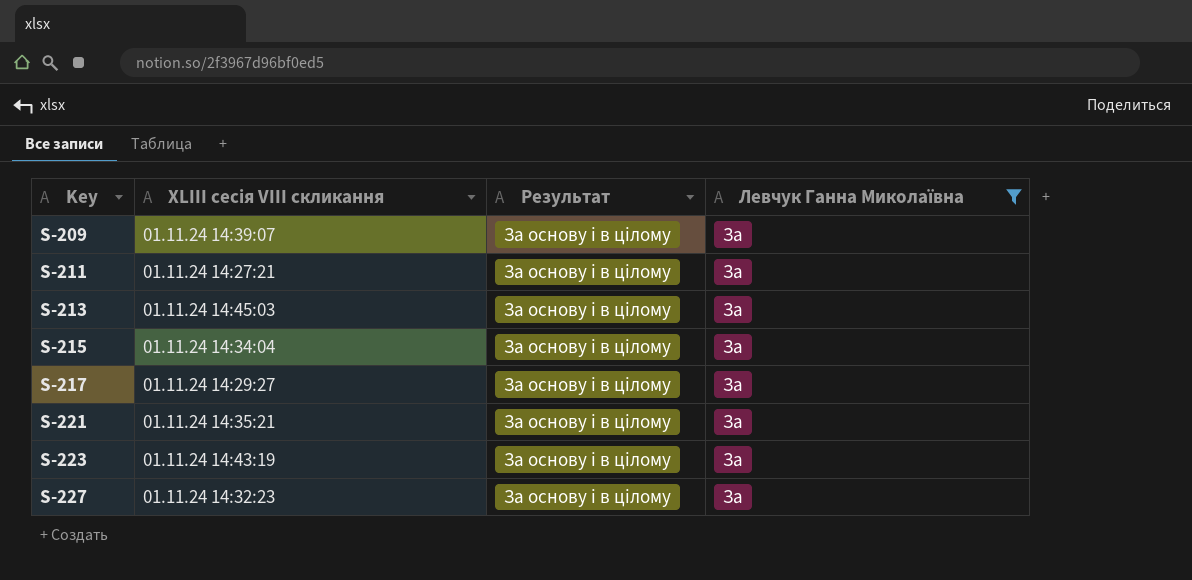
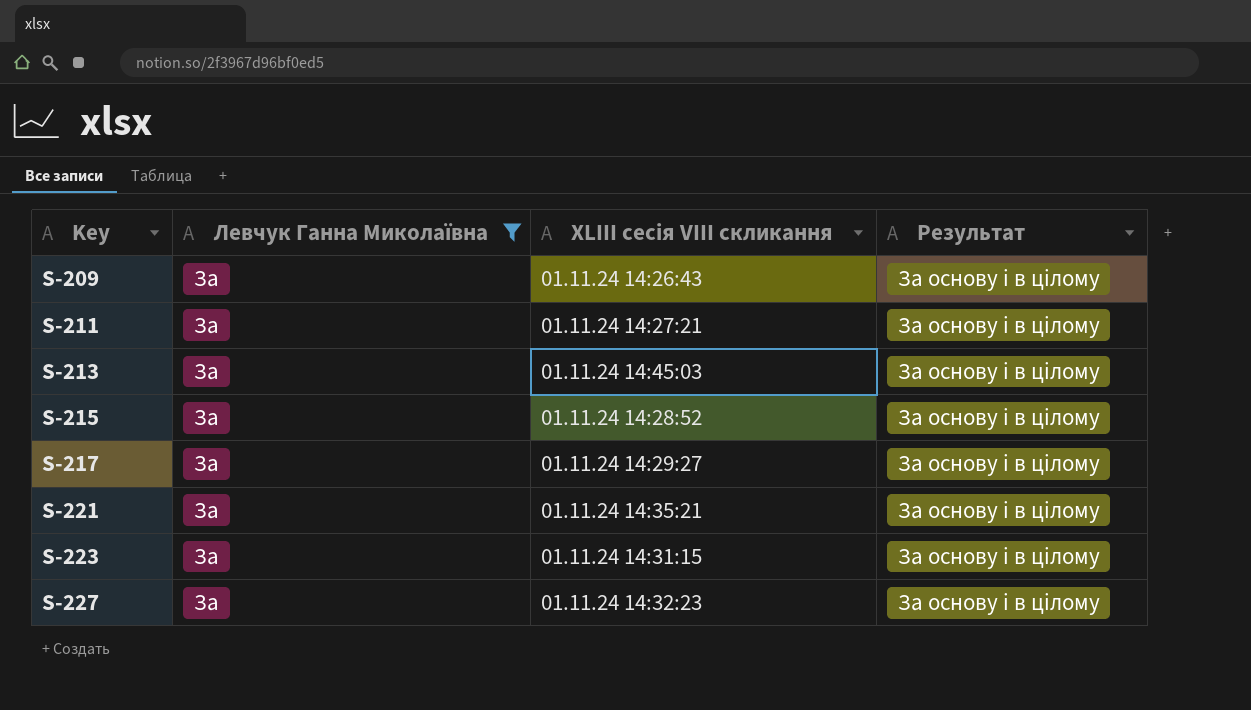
column Левчук Ганна Миколаївна | position: 4 -> 2
S-209 | XLIII сесія VIII скликання: 01.11.24 14:39:07 -> 01.11.24 14:26:43
S-215 | XLIII сесія VIII скликання: 01.11.24 14:34:04 -> 01.11.24 14:28:52
S-223 | XLIII сесія VIII скликання: 01.11.24 14:43:19 -> 01.11.24 14:31:15

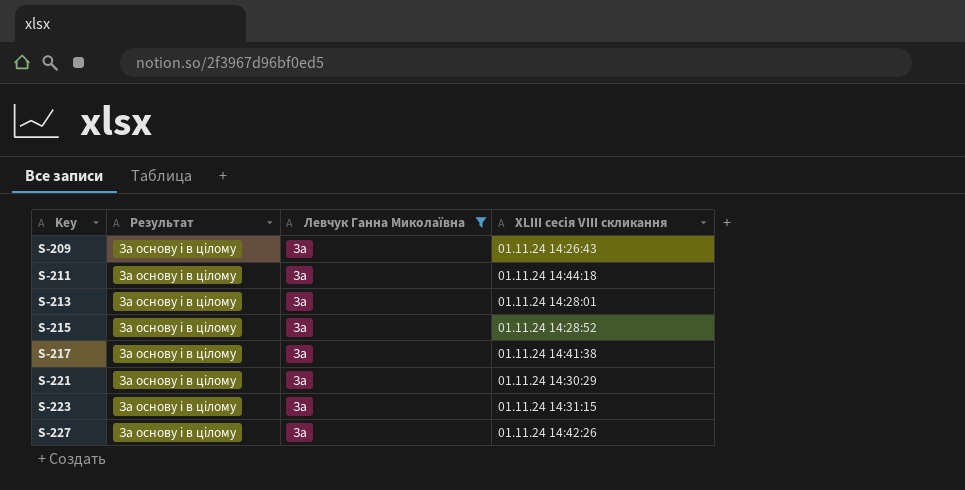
column Результат | position: 4 -> 2
S-211 | XLIII сесія VIII скликання: 01.11.24 14:27:21 -> 01.11.24 14:44:18
S-213 | XLIII сесія VIII скликання: 01.11.24 14:45:03 -> 01.11.24 14:28:01
S-217 | XLIII сесія VIII скликання: 01.11.24 14:29:27 -> 01.11.24 14:41:38
S-221 | XLIII сесія VIII скликання: 01.11.24 14:35:21 -> 01.11.24 14:30:29
S-227 | XLIII сесія VIII скликання: 01.11.24 14:32:23 -> 01.11.24 14:42:26

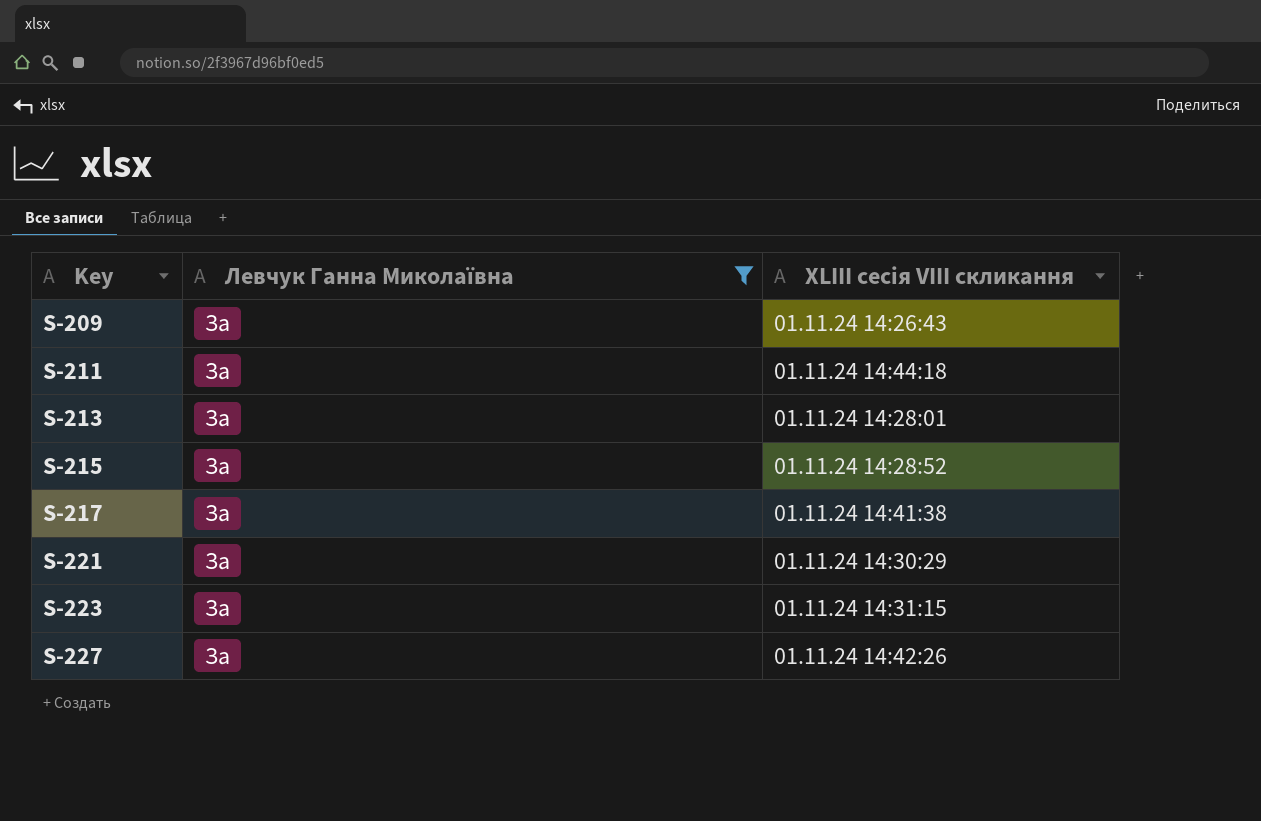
column Результат | position: 2 -> none

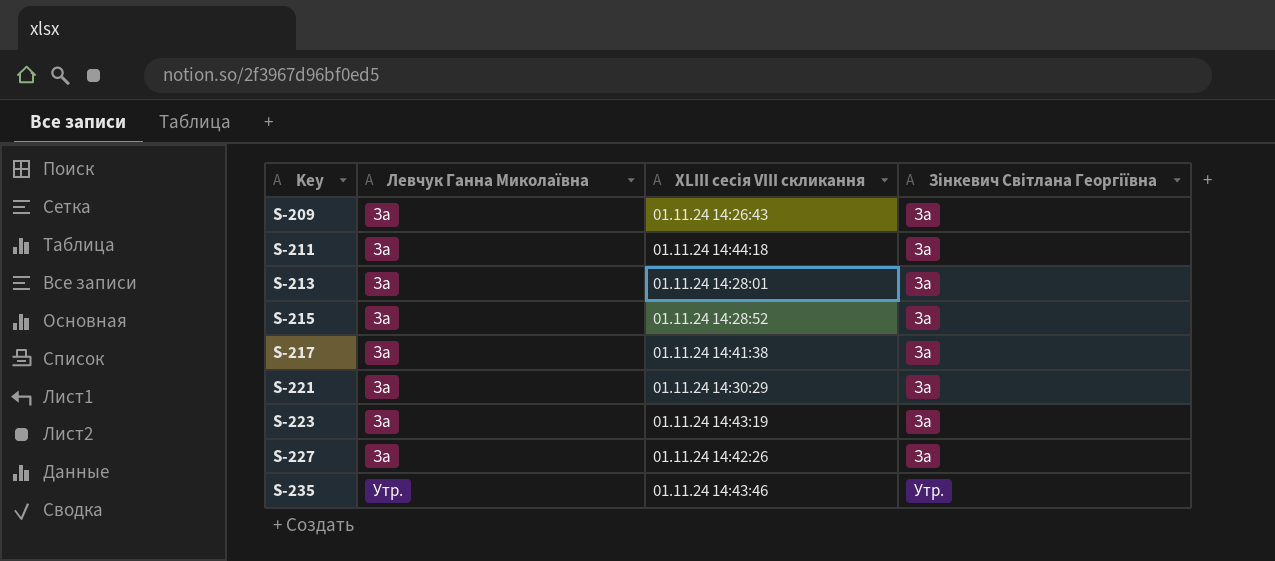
filter: Левчук Ганна Миколаївна = За -> none
column Зінкевич Світлана Георгіївна | position: none -> 4
S-223 | XLIII сесія VIII скликання: 01.11.24 14:31:15 -> 01.11.24 14:43:19

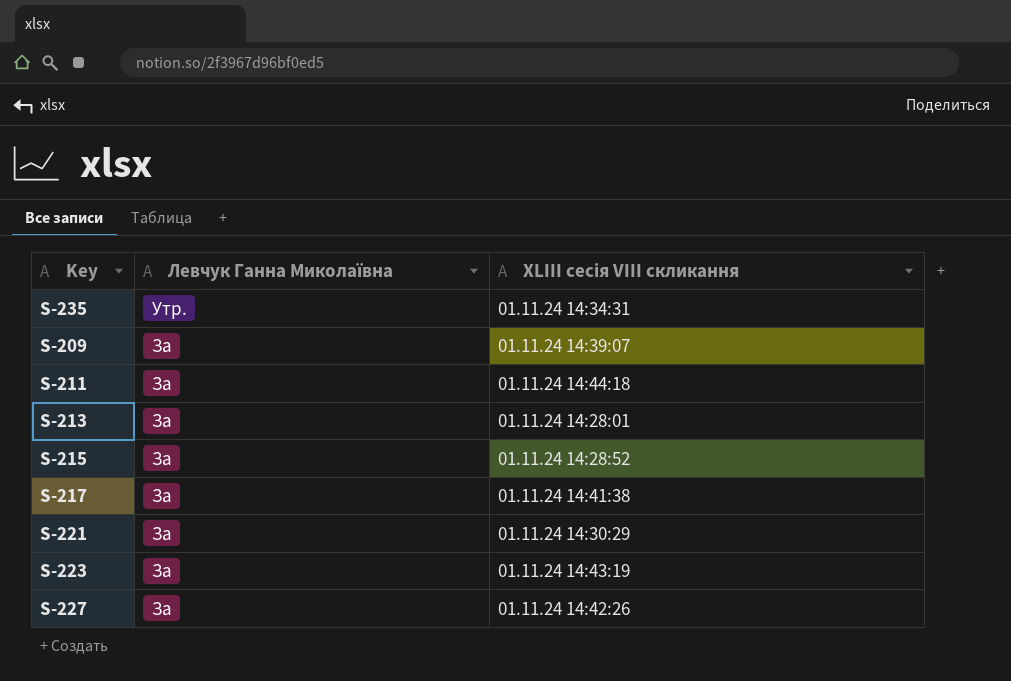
row order: Key ascending -> Левчук Ганна Миколаївна descending
column Зінкевич Світлана Георгіївна | position: 4 -> none
S-235 | XLIII сесія VIII скликання: 01.11.24 14:43:46 -> 01.11.24 14:34:31
S-209 | XLIII сесія VIII скликання: 01.11.24 14:26:43 -> 01.11.24 14:39:07

